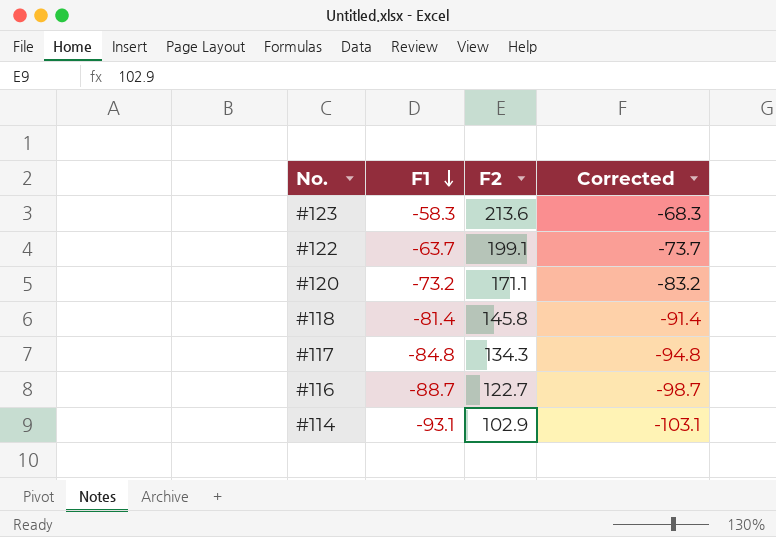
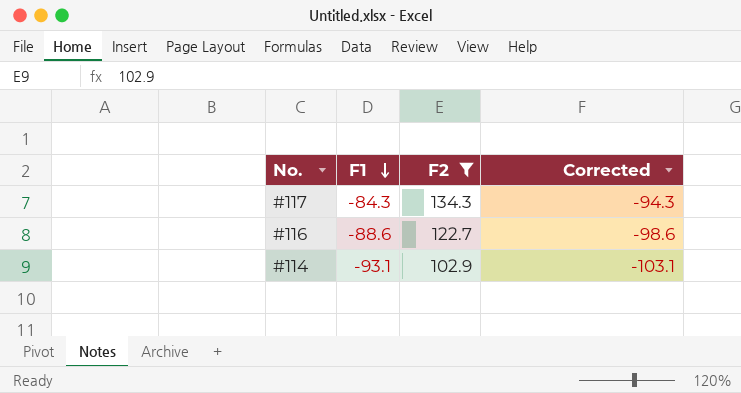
filter: none -> F2 <= 134.3
#117 | F1: -84.8 -> -84.3
#117 | Corrected: -94.8 -> -94.3
#116 | F1: -88.7 -> -88.6
#116 | Corrected: -98.7 -> -98.6

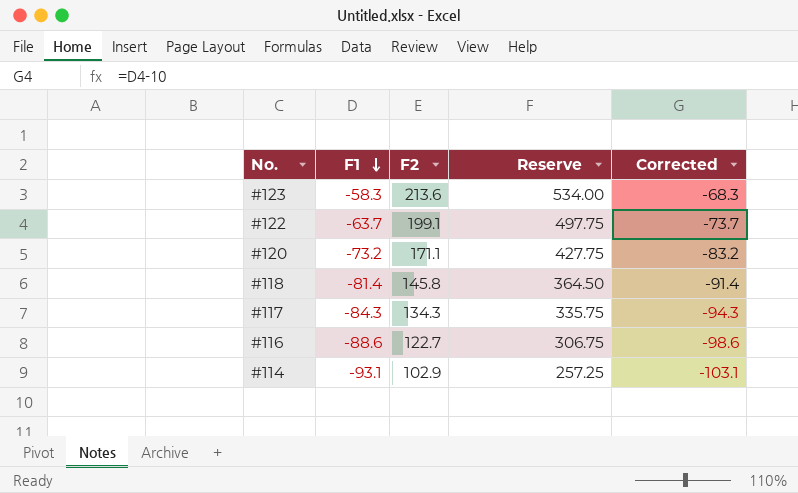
filter: F2 <= 134.3 -> none
column Reserve | formula: none -> [F2] * 2.5

